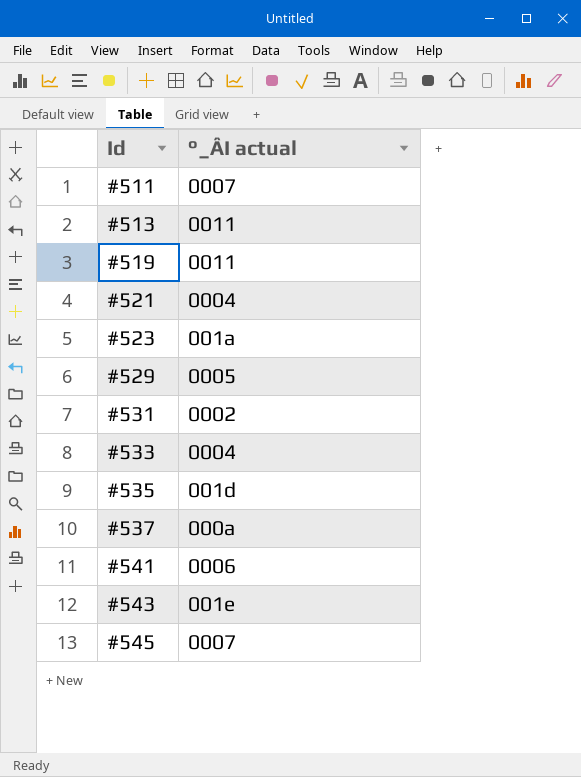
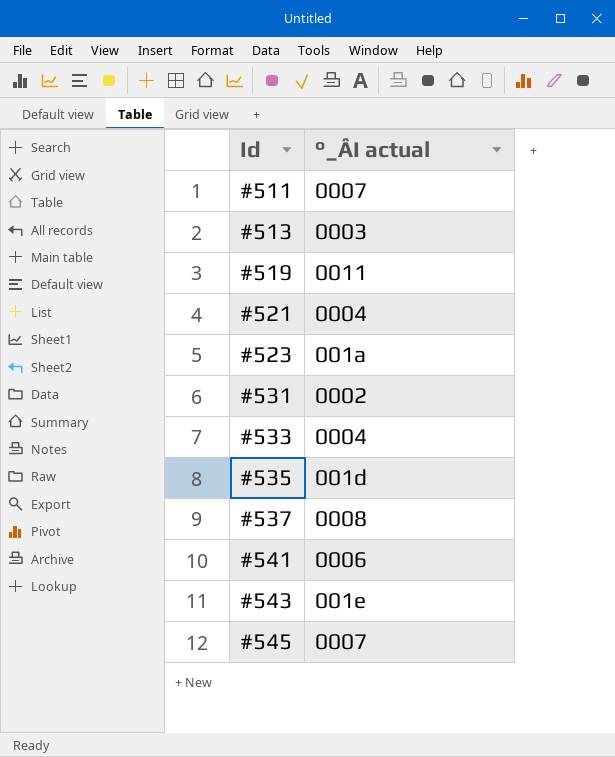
row #529: 0005 -> none
#513 | °_ÂI actual: 0011 -> 0003
#537 | °_ÂI actual: 000a -> 0008

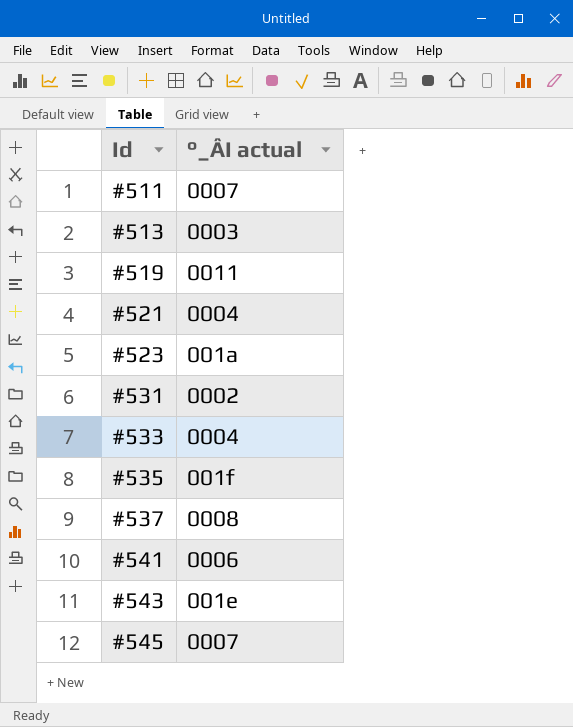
#535 | °_ÂI actual: 001d -> 001f

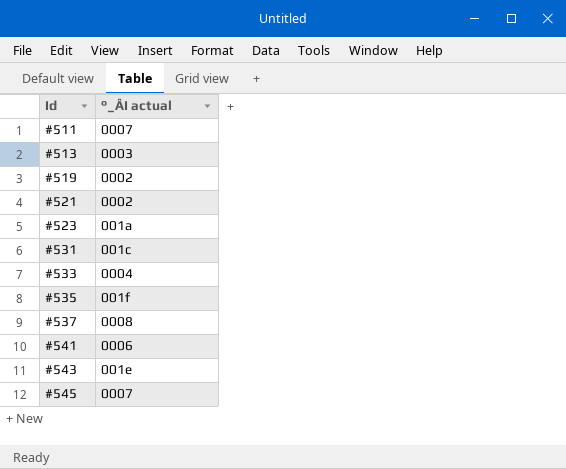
#519 | °_ÂI actual: 0011 -> 0002
#521 | °_ÂI actual: 0004 -> 0002
#531 | °_ÂI actual: 0002 -> 001c

